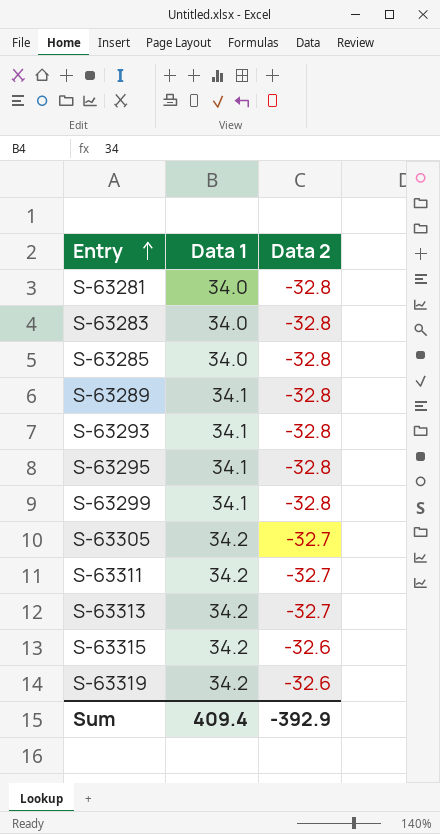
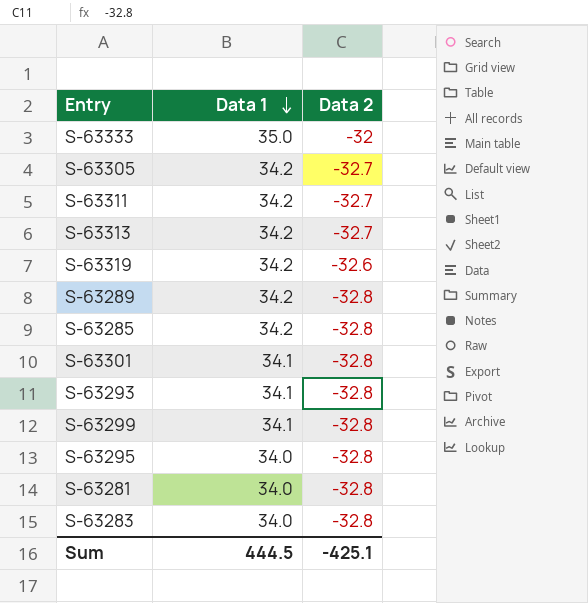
row order: Entry ascending -> Data 1 descending
row S-63315: 34.2 | -32.6 -> none
row S-63333: none -> 35.0 | -32
S-63289 | Data 1: 34.1 -> 34.2
S-63285 | Data 1: 34.0 -> 34.2
row S-63301: none -> 34.1 | -32.8
S-63295 | Data 1: 34.1 -> 34.0
Sum | Data 1: 409.4 -> 444.5
Sum | Data 2: -392.9 -> -425.1

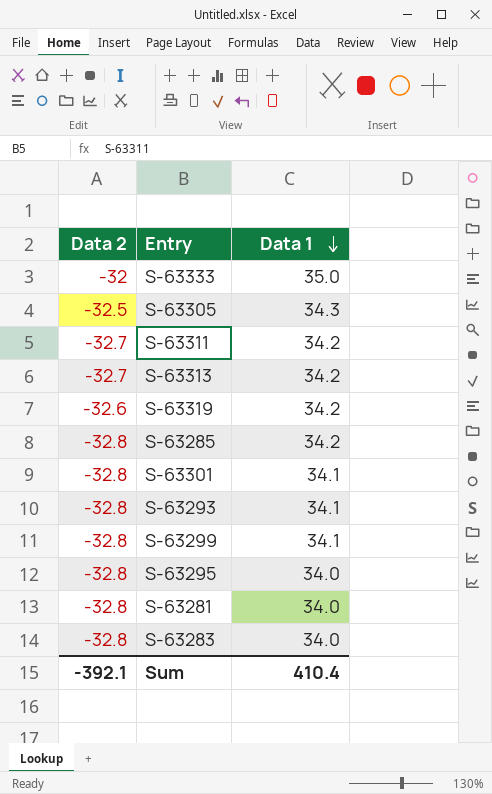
column Data 2 | position: 3 -> 1
row S-63289: 34.2 | -32.8 -> none
S-63305 | Data 2: -32.7 -> -32.5
S-63305 | Data 1: 34.2 -> 34.3
Sum | Data 2: -425.1 -> -392.1
Sum | Data 1: 444.5 -> 410.4

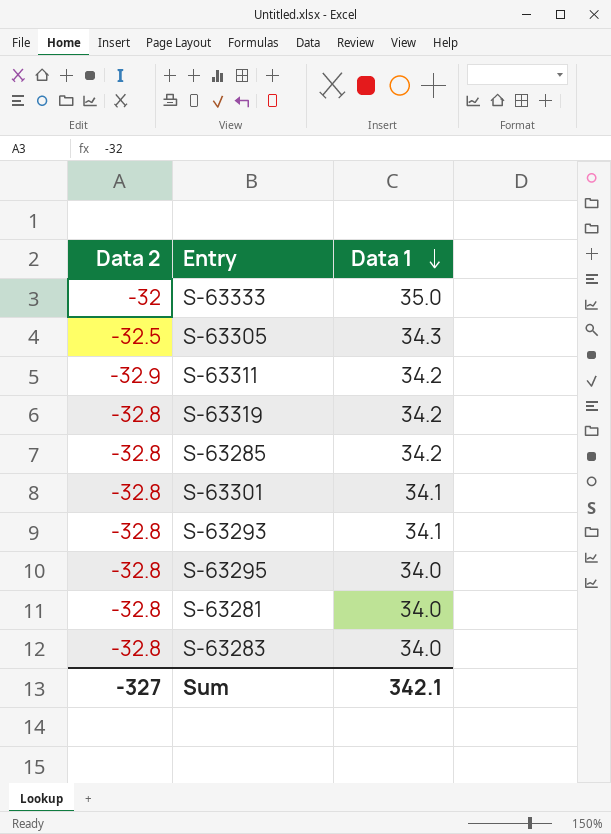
row S-63313: -32.7 | 34.2 -> none
row S-63299: -32.8 | 34.1 -> none
S-63311 | Data 2: -32.7 -> -32.9
S-63319 | Data 2: -32.6 -> -32.8
Sum | Data 2: -392.1 -> -327
Sum | Data 1: 410.4 -> 342.1

